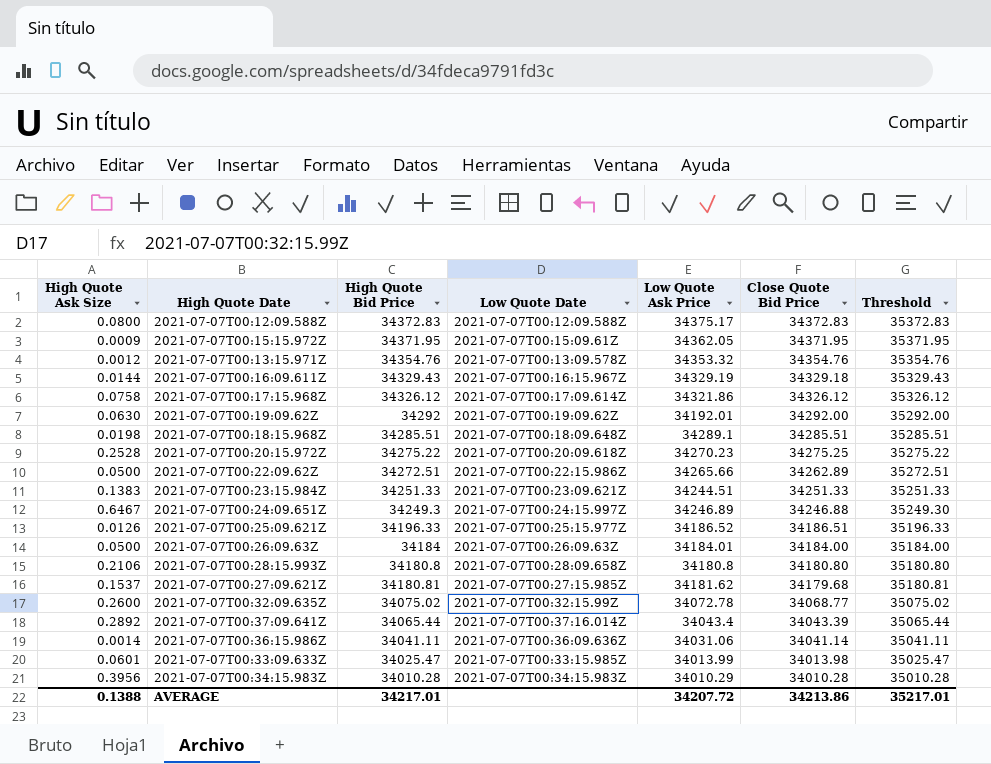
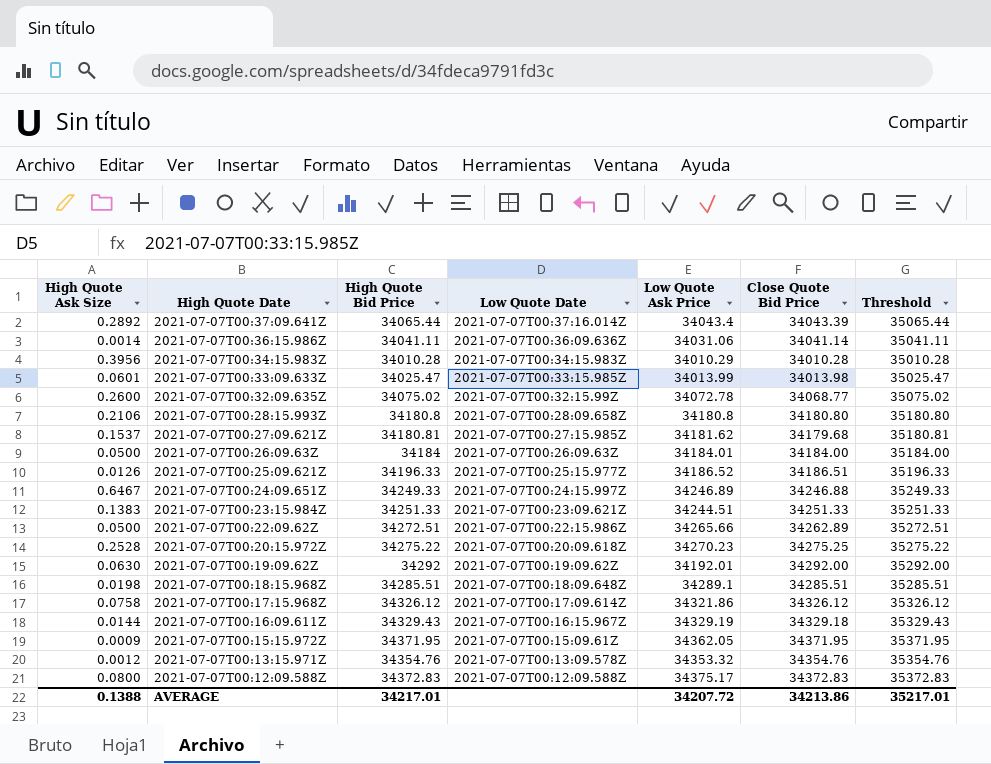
row order: Close Quote Bid Price descending -> High Quote Date descending
2021-07-07T00:24:09.651Z | High Quote Bid Price: 34249.3 -> 34249.33
2021-07-07T00:24:09.651Z | Threshold: 35249.30 -> 35249.33

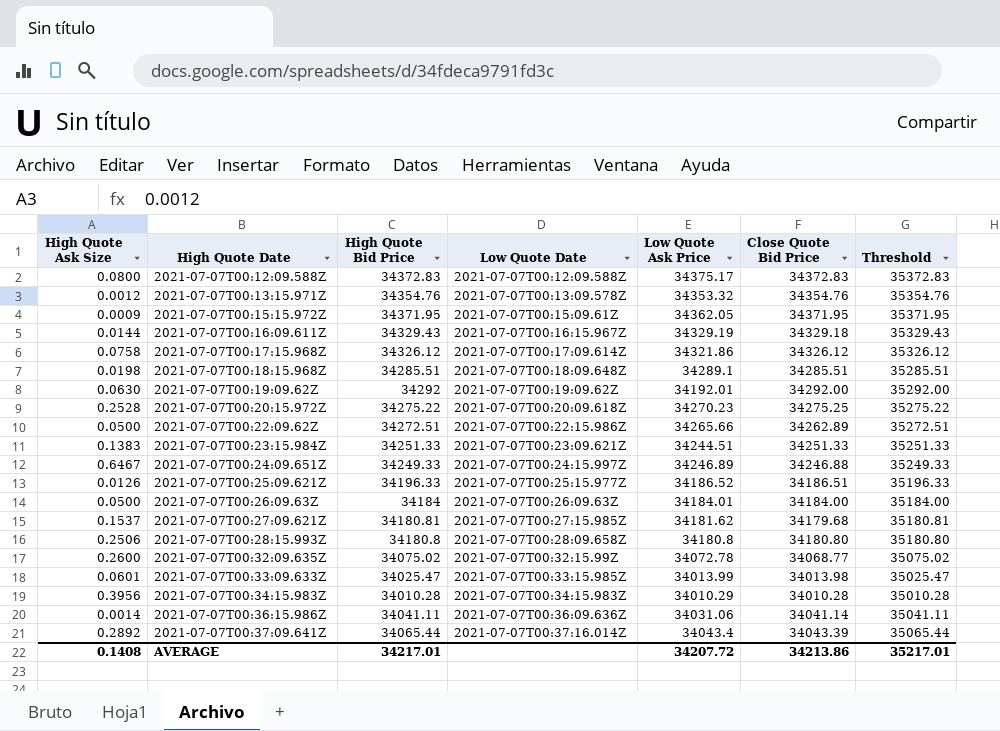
row order: High Quote Date descending -> High Quote Date ascending
2021-07-07T00:28:15.993Z | High Quote Ask Size: 0.2106 -> 0.2506
AVERAGE | High Quote Ask Size: 0.1388 -> 0.1408

